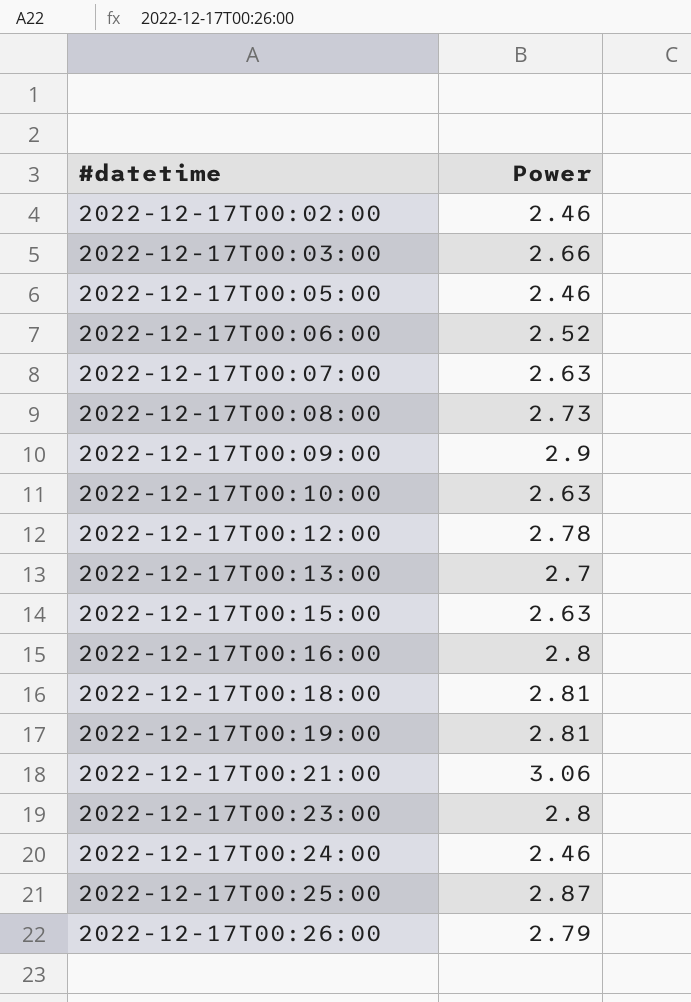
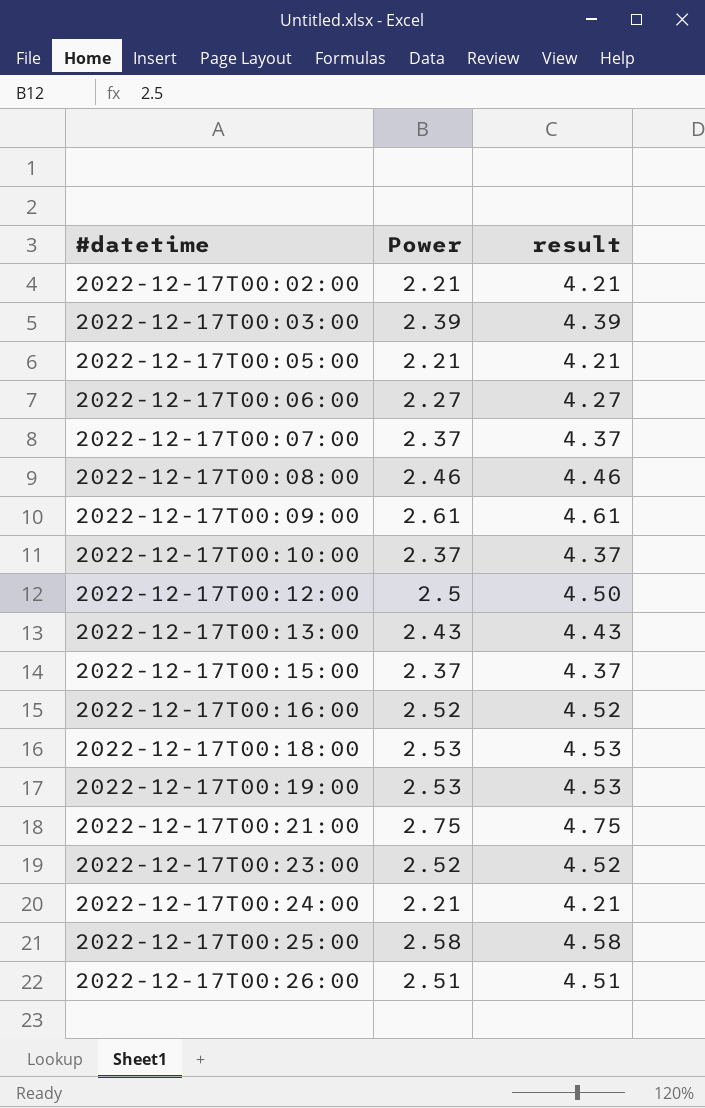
column result | formula: none -> [Power] + 2
2022-12-17T00:02:00 | Power: 2.46 -> 2.21
2022-12-17T00:03:00 | Power: 2.66 -> 2.39
2022-12-17T00:05:00 | Power: 2.46 -> 2.21
2022-12-17T00:06:00 | Power: 2.52 -> 2.27
2022-12-17T00:07:00 | Power: 2.63 -> 2.37
2022-12-17T00:08:00 | Power: 2.73 -> 2.46
2022-12-17T00:09:00 | Power: 2.9 -> 2.61
2022-12-17T00:10:00 | Power: 2.63 -> 2.37
2022-12-17T00:12:00 | Power: 2.78 -> 2.5
2022-12-17T00:13:00 | Power: 2.7 -> 2.43
2022-12-17T00:15:00 | Power: 2.63 -> 2.37
2022-12-17T00:16:00 | Power: 2.8 -> 2.52
2022-12-17T00:18:00 | Power: 2.81 -> 2.53
2022-12-17T00:19:00 | Power: 2.81 -> 2.53
2022-12-17T00:21:00 | Power: 3.06 -> 2.75
2022-12-17T00:23:00 | Power: 2.8 -> 2.52
2022-12-17T00:24:00 | Power: 2.46 -> 2.21
2022-12-17T00:25:00 | Power: 2.87 -> 2.58
2022-12-17T00:26:00 | Power: 2.79 -> 2.51

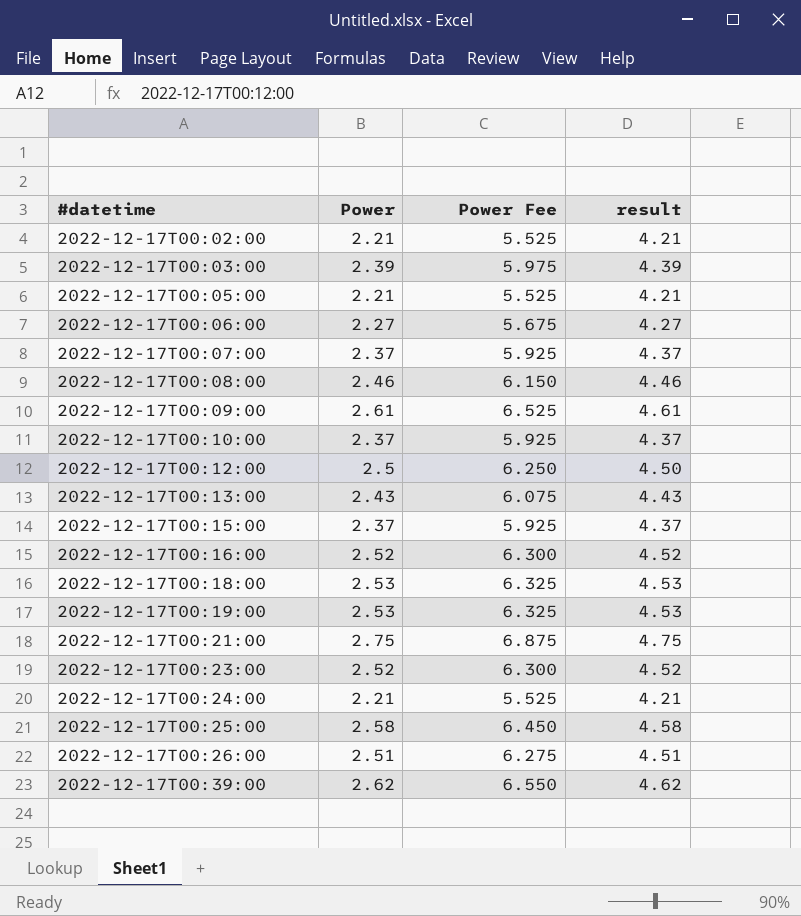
column Power Fee | formula: none -> [Power] * 2.5
row 2022-12-17T00:39:00: none -> 2.62 | 6.550 | 4.62

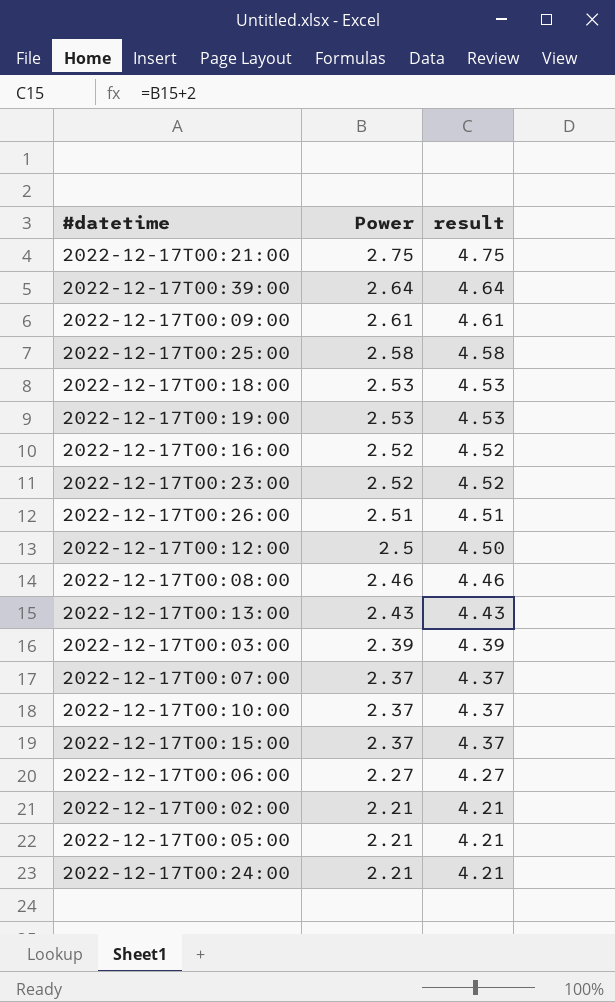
row order: #datetime ascending -> Power descending
column Power Fee | formula: [Power] * 2.5 -> none
2022-12-17T00:39:00 | Power: 2.62 -> 2.64
2022-12-17T00:39:00 | result: 4.62 -> 4.64

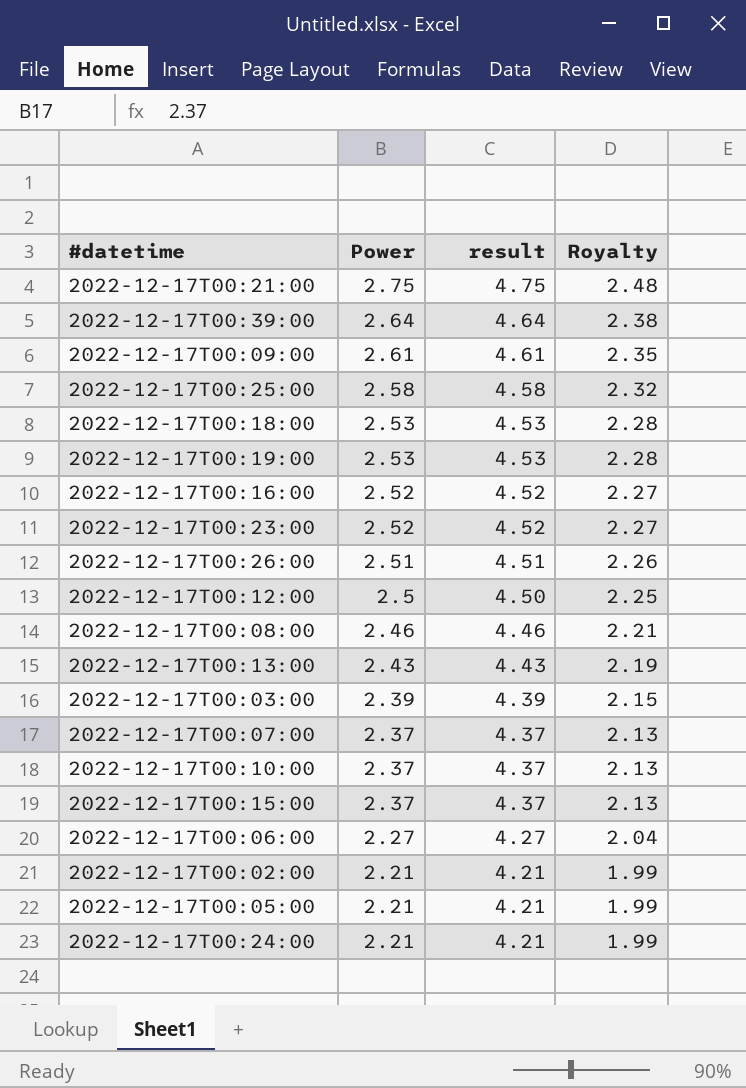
column Royalty | formula: none -> [Power] * 0.9

